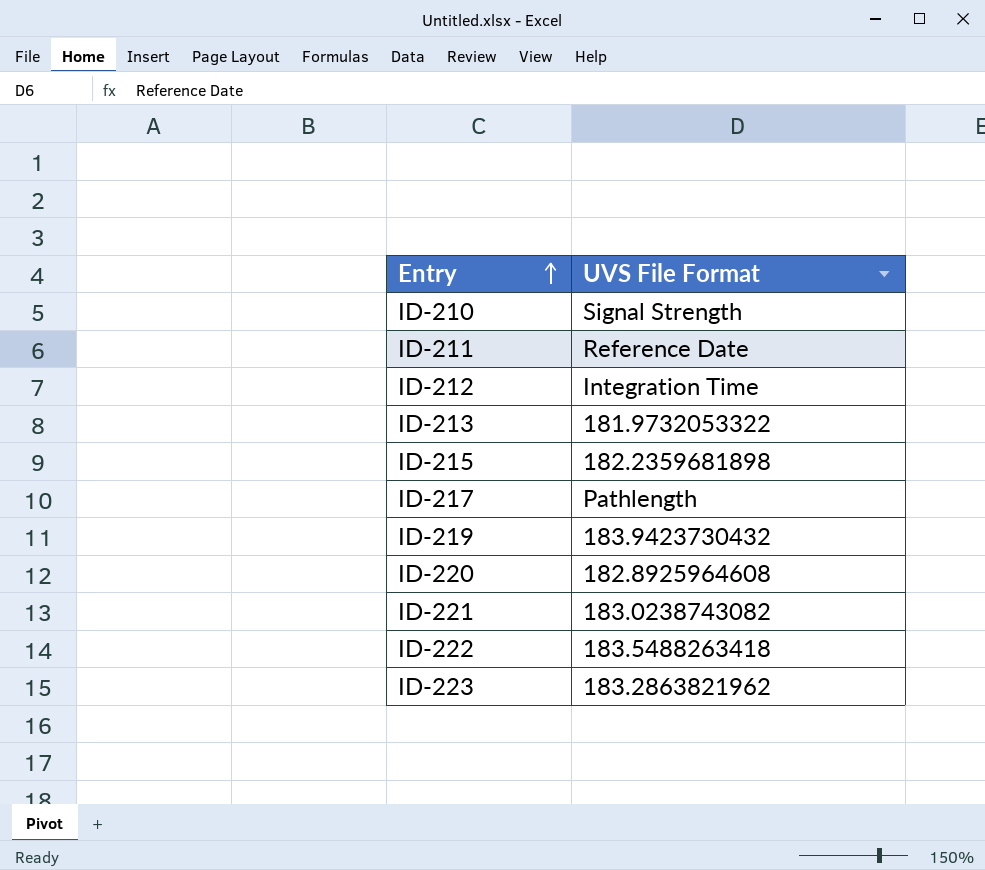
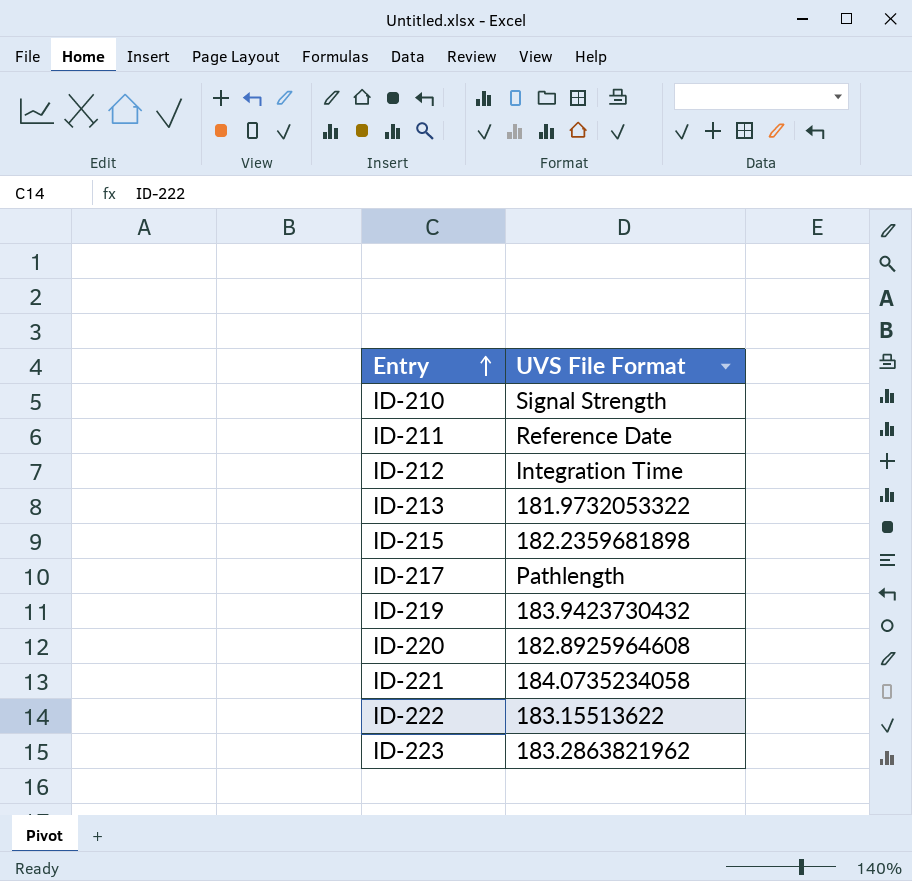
ID-221 | UVS File Format: 183.0238743082 -> 184.0735234058
ID-222 | UVS File Format: 183.5488263418 -> 183.15513622

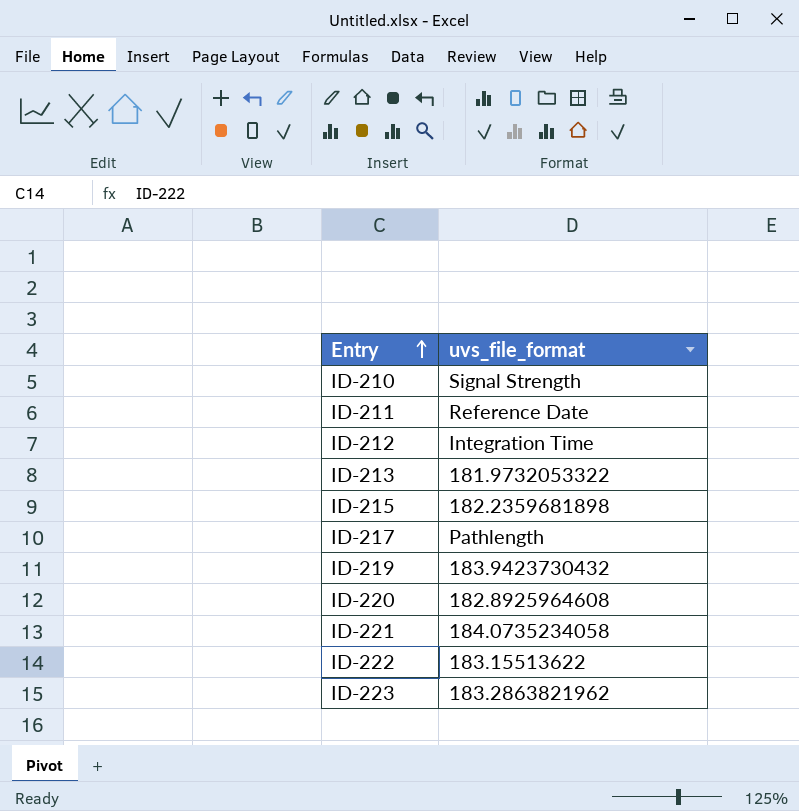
column name: UVS File Format -> uvs_file_format

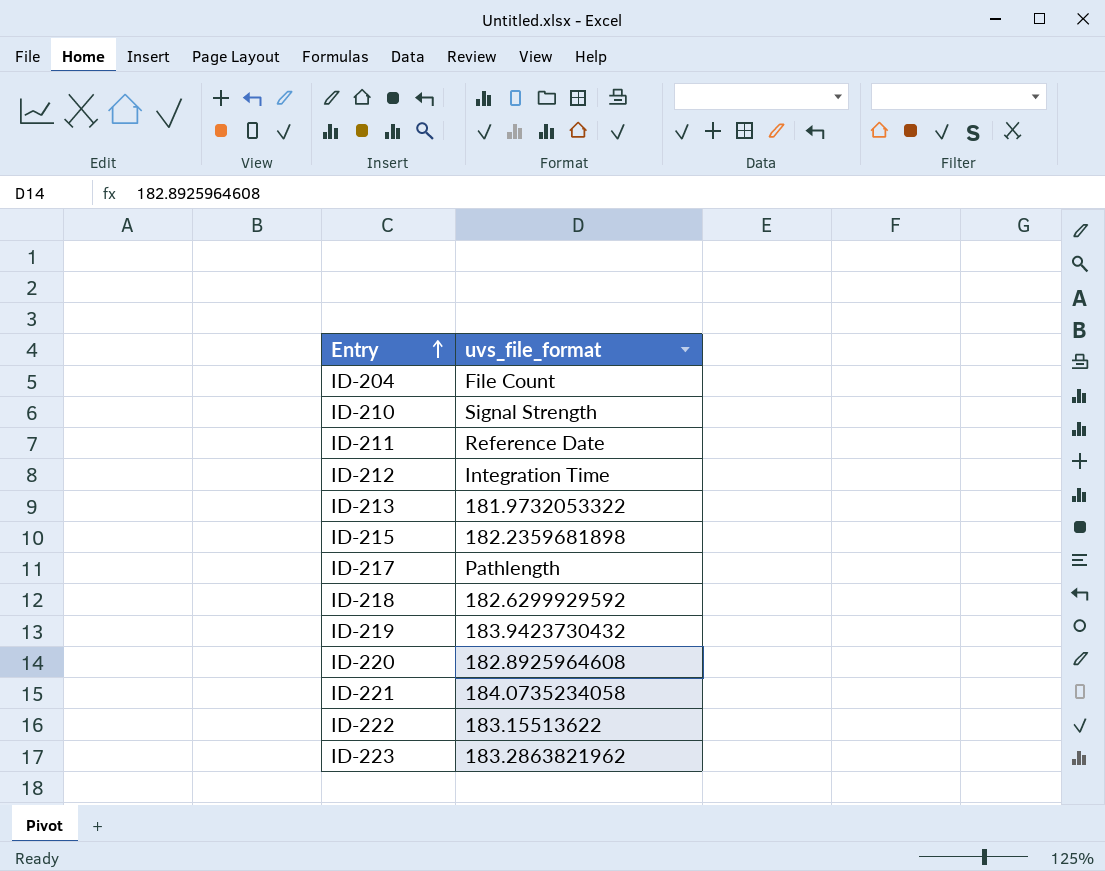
row ID-204: none -> File Count
row ID-218: none -> 182.6299929592

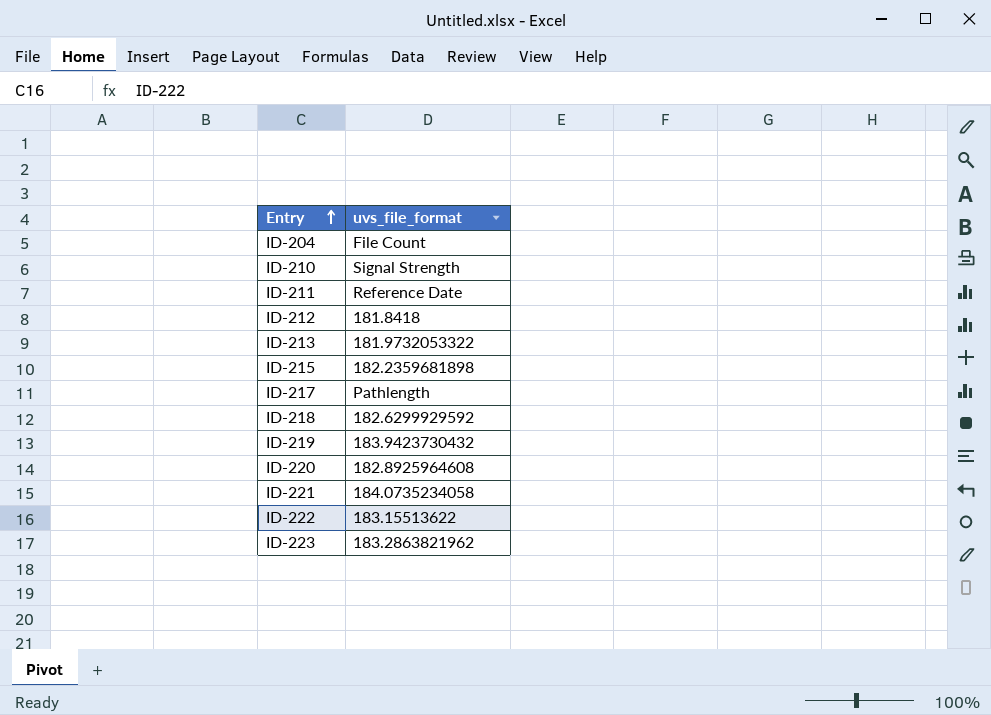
ID-212 | uvs_file_format: Integration Time -> 181.8418

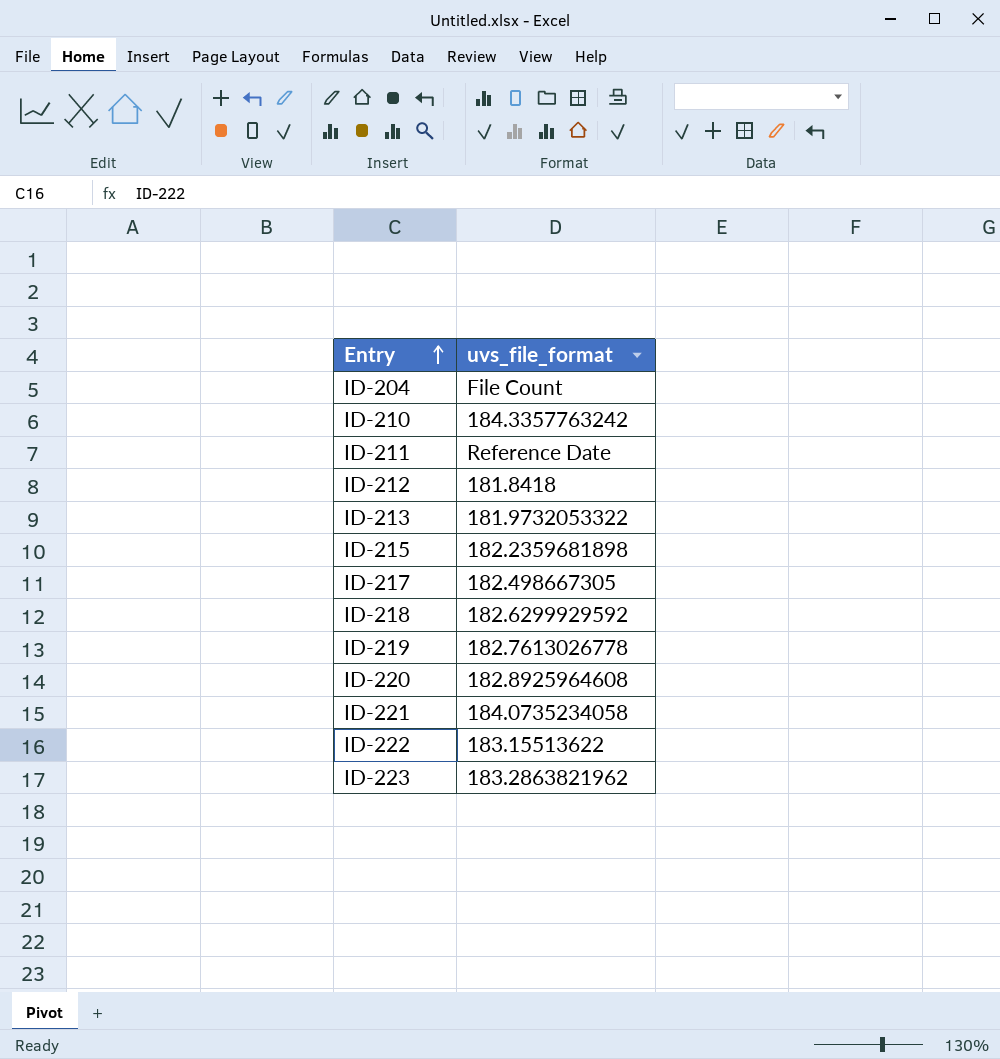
ID-210 | uvs_file_format: Signal Strength -> 184.3357763242
ID-217 | uvs_file_format: Pathlength -> 182.498667305
ID-219 | uvs_file_format: 183.9423730432 -> 182.7613026778

